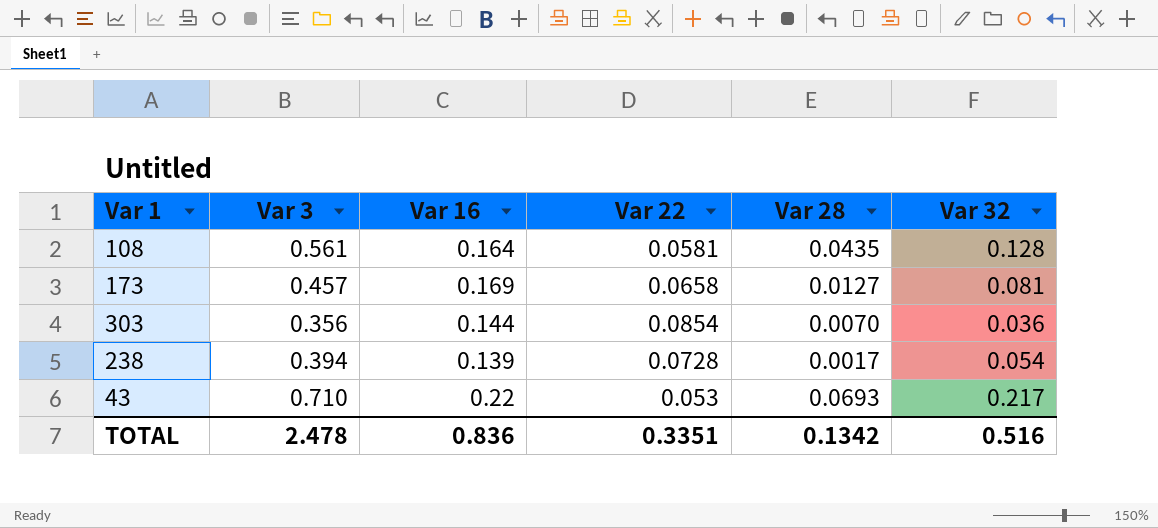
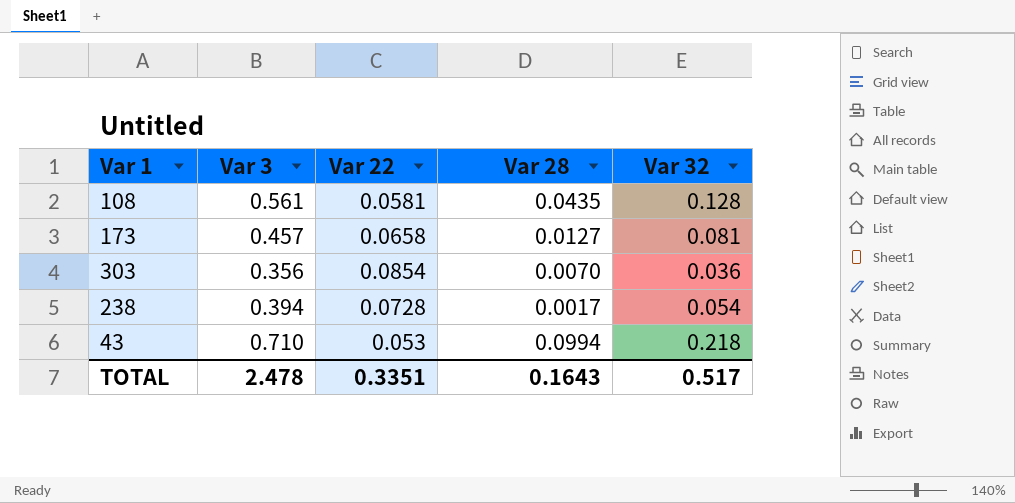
column Var 16 | position: 3 -> none
43 | Var 28: 0.0693 -> 0.0994
43 | Var 32: 0.217 -> 0.218
TOTAL | Var 28: 0.1342 -> 0.1643
TOTAL | Var 32: 0.516 -> 0.517

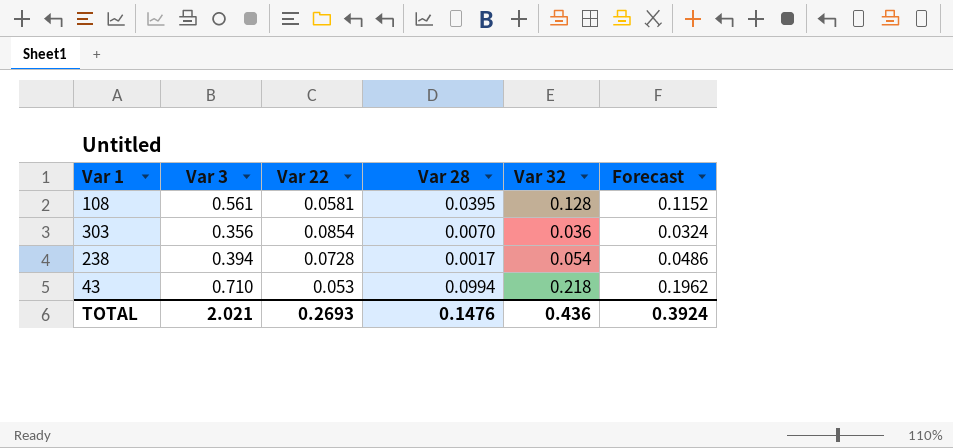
column Forecast | formula: none -> [Var 32] * 0.9
row 173: 0.457 | 0.0658 | 0.0127 | 0.081 -> none
108 | Var 28: 0.0435 -> 0.0395
TOTAL | Var 3: 2.478 -> 2.021
TOTAL | Var 22: 0.3351 -> 0.2693
TOTAL | Var 28: 0.1643 -> 0.1476
TOTAL | Var 32: 0.517 -> 0.436

